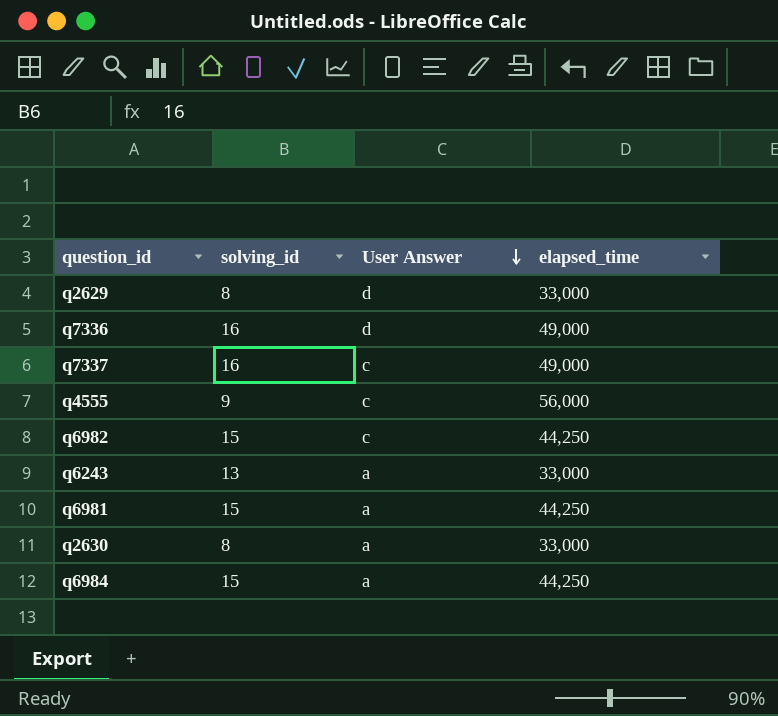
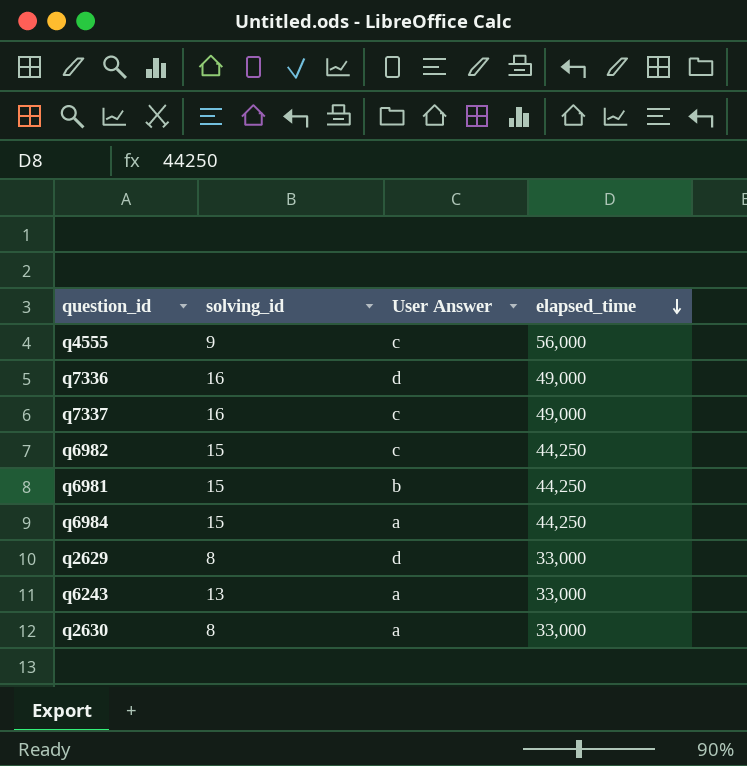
row order: User Answer descending -> elapsed_time descending
q6981 | User Answer: a -> b

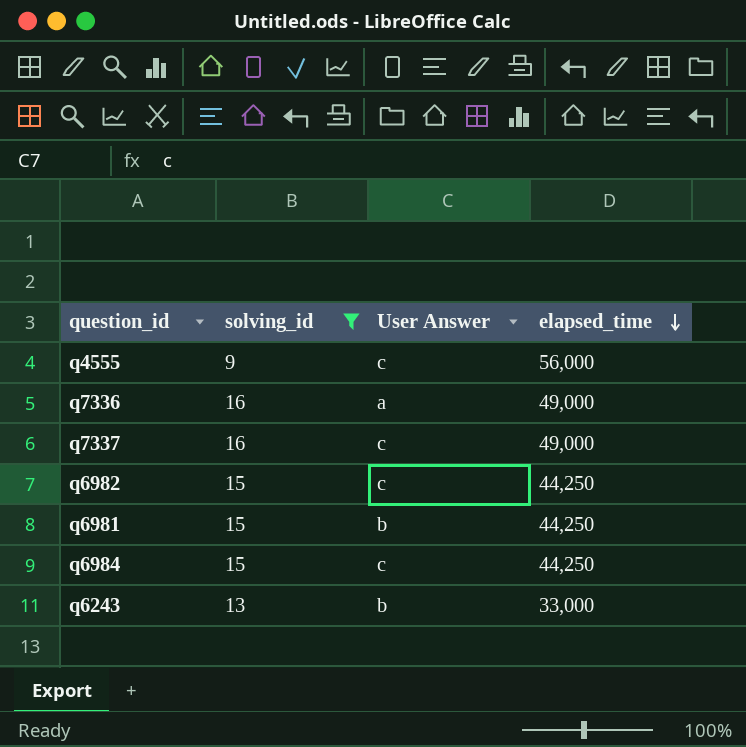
filter: none -> solving_id != 8
q7336 | User Answer: d -> a
q6984 | User Answer: a -> c
q6243 | User Answer: a -> b

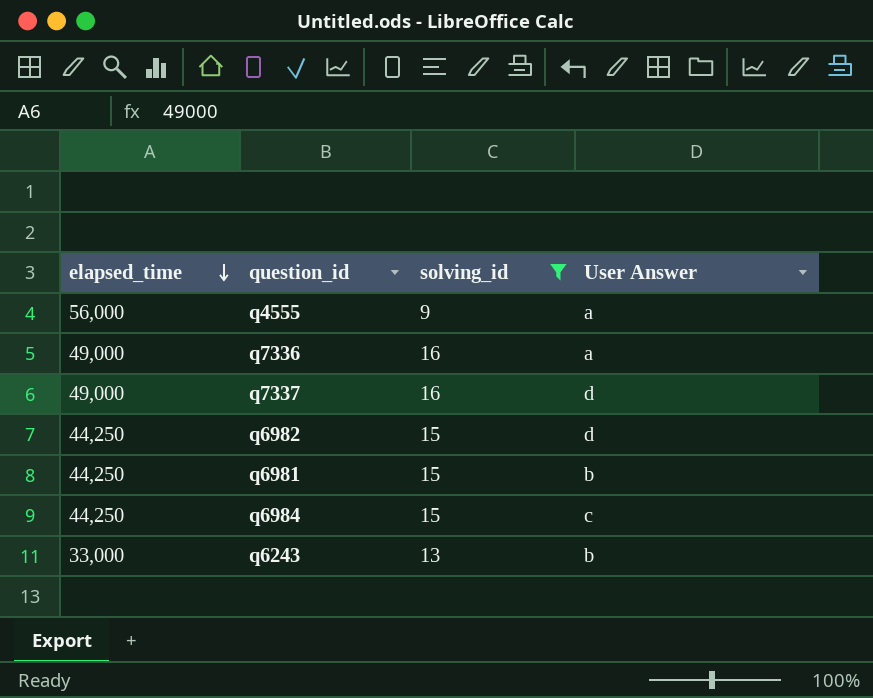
column elapsed_time | position: 4 -> 1
q4555 | User Answer: c -> a
q7337 | User Answer: c -> d
q6982 | User Answer: c -> d

